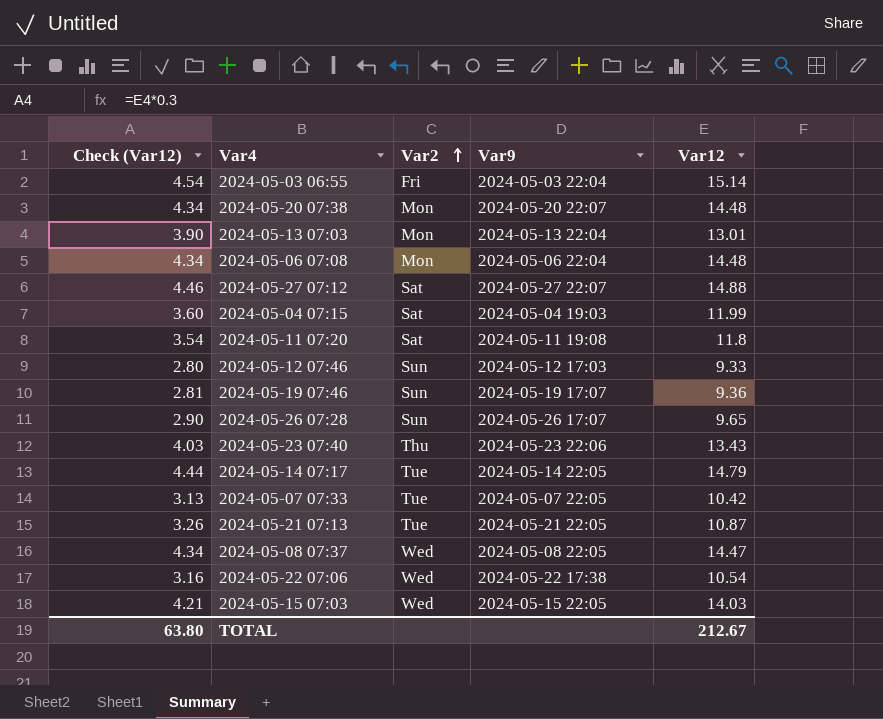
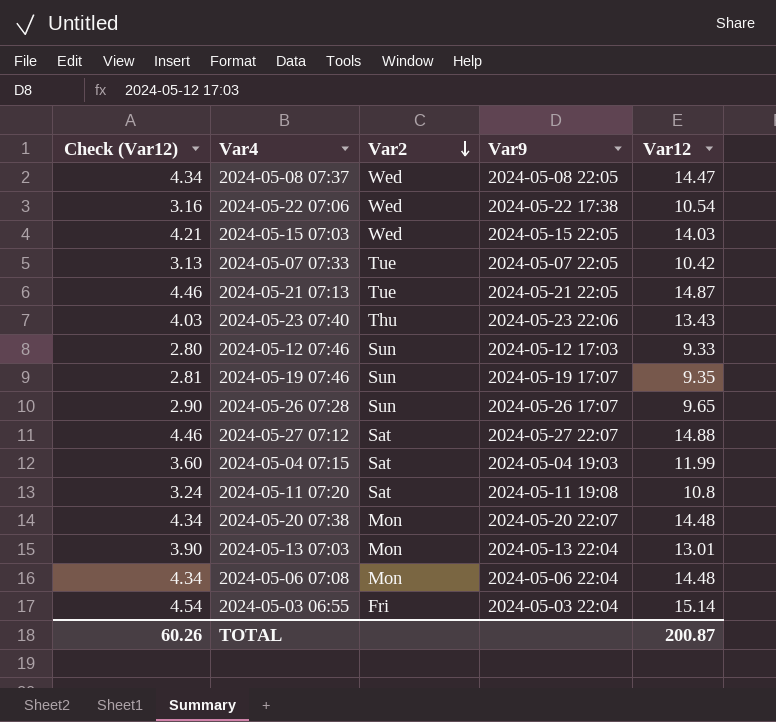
row order: Var2 ascending -> Var2 descending
row 2024-05-14 07:17: 4.44 | Tue | 2024-05-14 22:05 | 14.79 -> none
2024-05-21 07:13 | Check (Var12): 3.26 -> 4.46
2024-05-21 07:13 | Var12: 10.87 -> 14.87
2024-05-19 07:46 | Var12: 9.36 -> 9.35
2024-05-11 07:20 | Check (Var12): 3.54 -> 3.24
2024-05-11 07:20 | Var12: 11.8 -> 10.8
TOTAL | Check (Var12): 63.80 -> 60.26
TOTAL | Var12: 212.67 -> 200.87

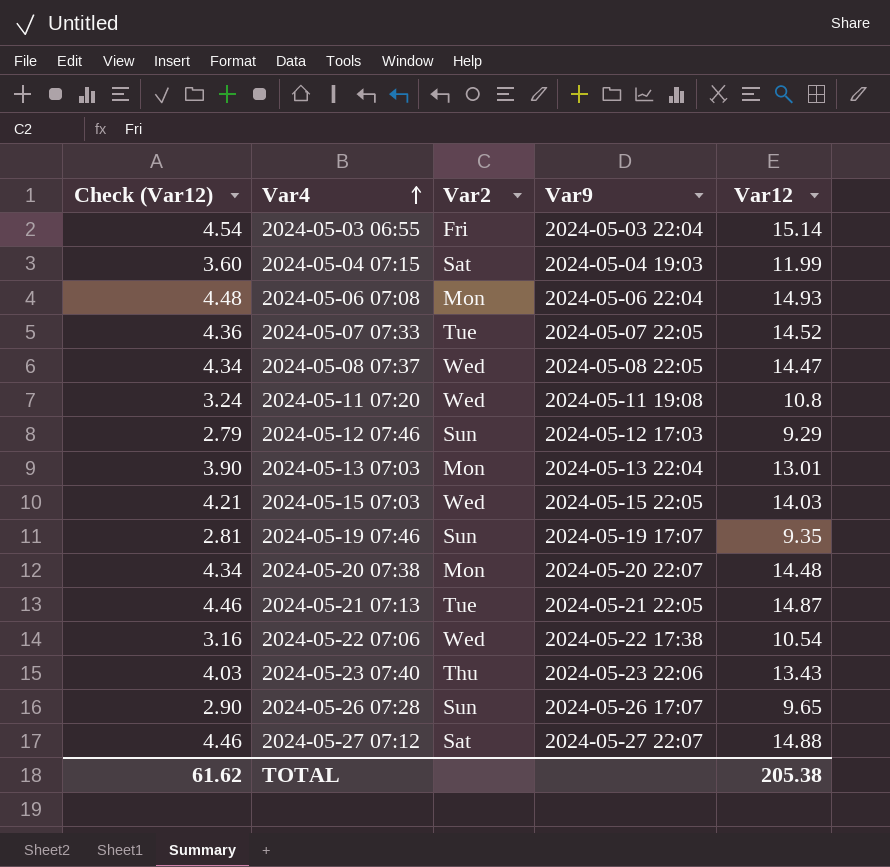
row order: Var2 descending -> Var4 ascending
2024-05-06 07:08 | Check (Var12): 4.34 -> 4.48
2024-05-06 07:08 | Var12: 14.48 -> 14.93
2024-05-07 07:33 | Check (Var12): 3.13 -> 4.36
2024-05-07 07:33 | Var12: 10.42 -> 14.52
2024-05-11 07:20 | Var2: Sat -> Wed
2024-05-12 07:46 | Check (Var12): 2.80 -> 2.79
2024-05-12 07:46 | Var12: 9.33 -> 9.29
TOTAL | Check (Var12): 60.26 -> 61.62
TOTAL | Var12: 200.87 -> 205.38

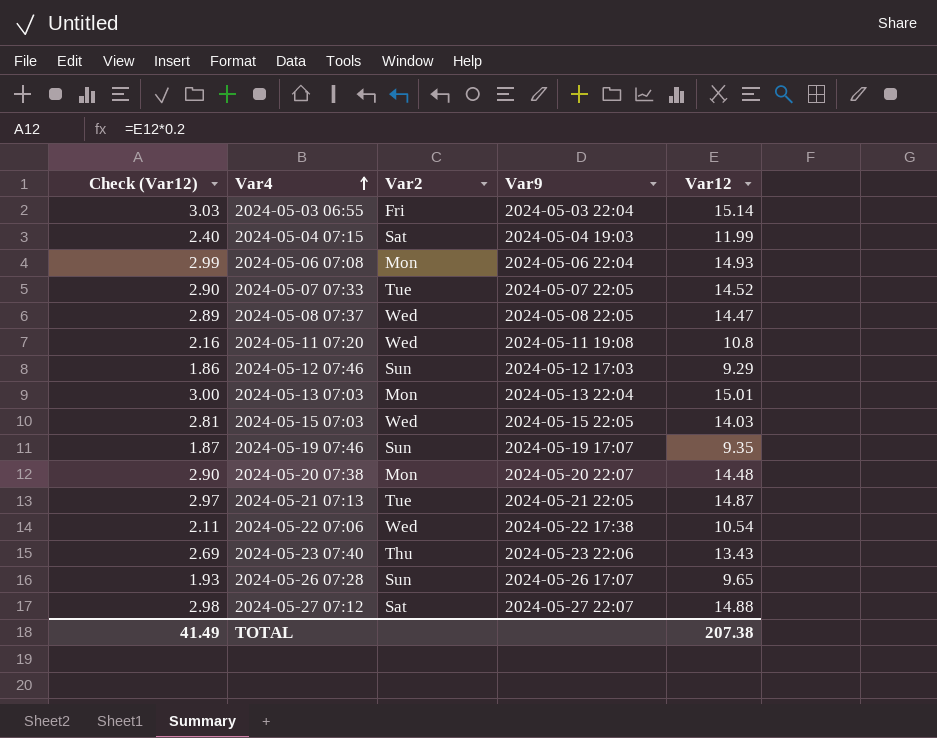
column Check (Var12) | formula: [Var12] * 0.3 -> [Var12] * 0.2
2024-05-13 07:03 | Var12: 13.01 -> 15.01
TOTAL | Check (Var12): 61.62 -> 41.49
TOTAL | Var12: 205.38 -> 207.38

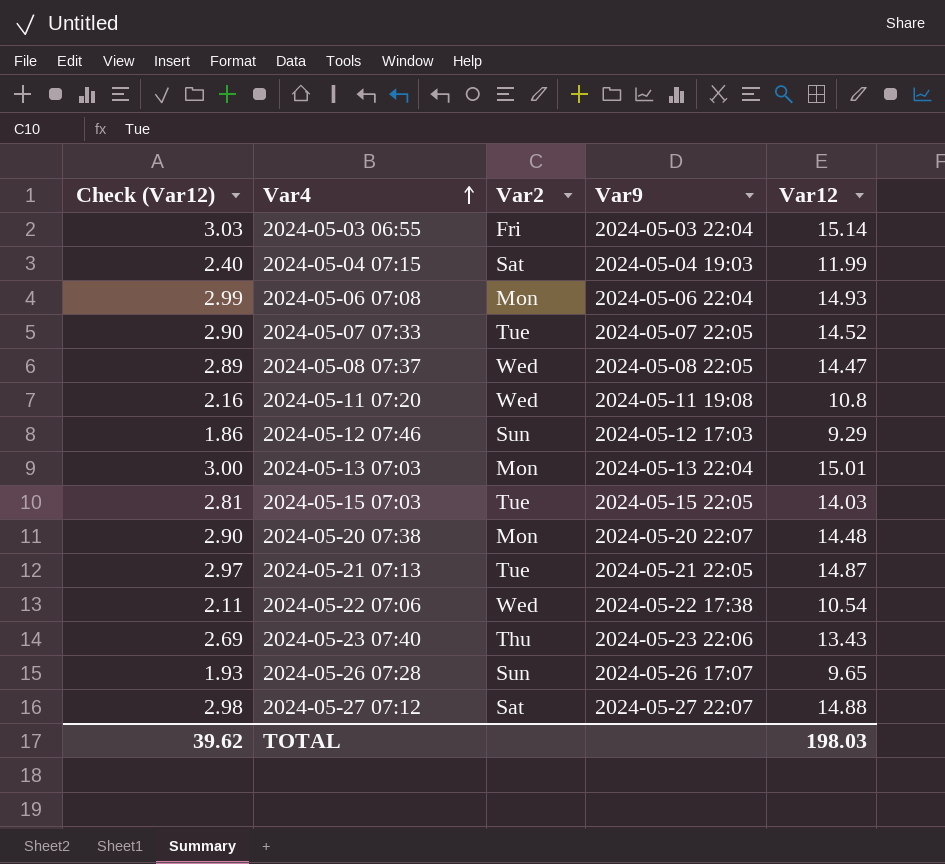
row 2024-05-19 07:46: 1.87 | Sun | 2024-05-19 17:07 | 9.35 -> none
2024-05-15 07:03 | Var2: Wed -> Tue
TOTAL | Check (Var12): 41.49 -> 39.62
TOTAL | Var12: 207.38 -> 198.03

